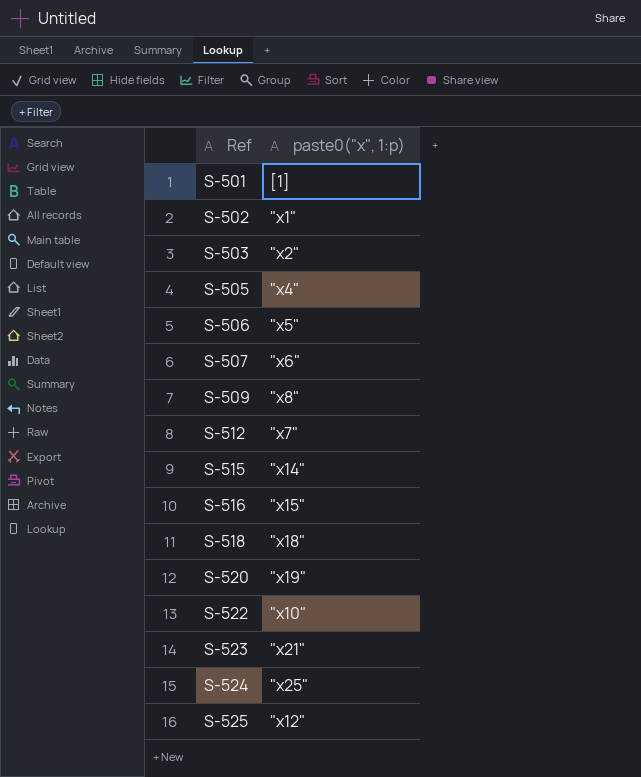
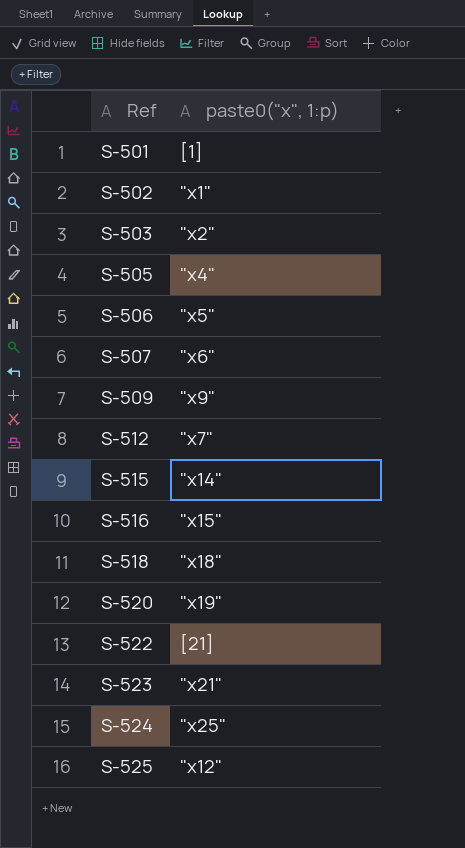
S-509 | paste0("x", 1:p): "x8" -> "x9"
S-522 | paste0("x", 1:p): "x10" -> [21]

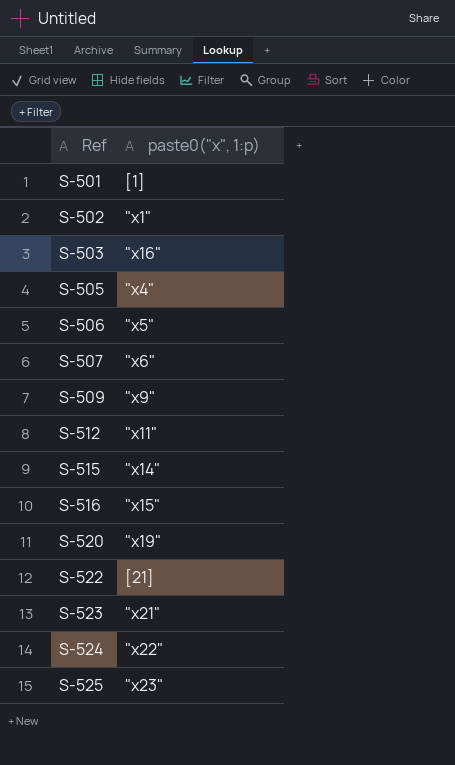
row S-518: "x18" -> none
S-503 | paste0("x", 1:p): "x2" -> "x16"
S-512 | paste0("x", 1:p): "x7" -> "x11"
S-524 | paste0("x", 1:p): "x25" -> "x22"
S-525 | paste0("x", 1:p): "x12" -> "x23"

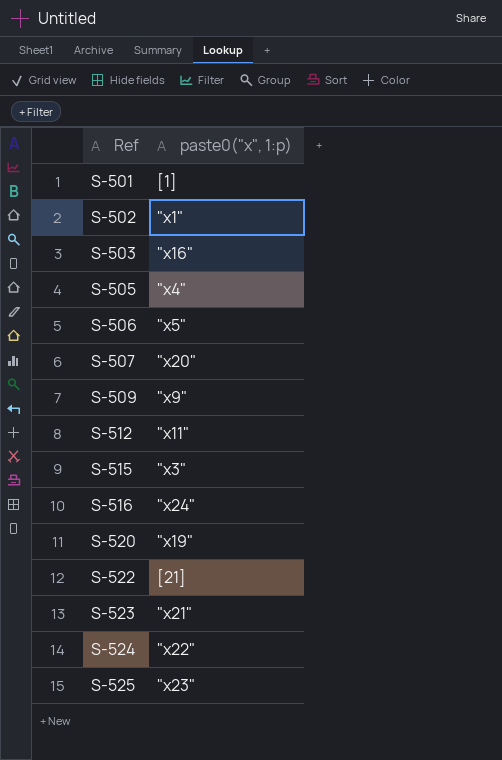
S-507 | paste0("x", 1:p): "x6" -> "x20"
S-515 | paste0("x", 1:p): "x14" -> "x3"
S-516 | paste0("x", 1:p): "x15" -> "x24"

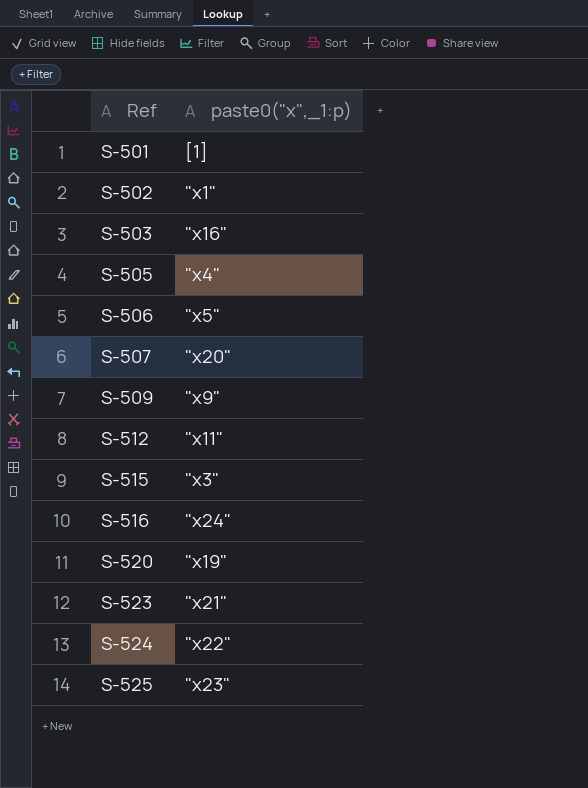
column name: paste0("x", 1:p) -> paste0("x",_1:p)
row S-522: [21] -> none

